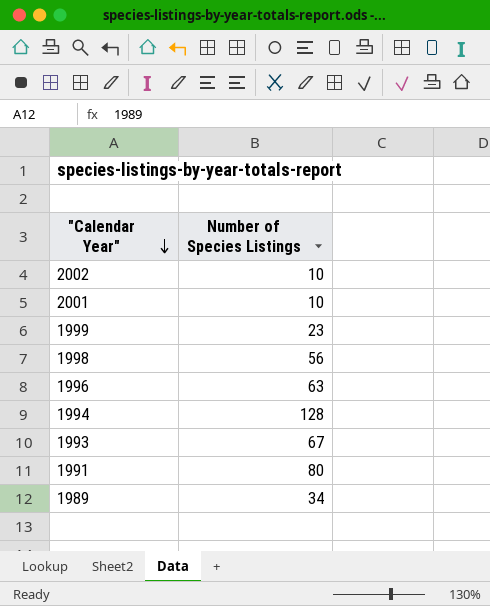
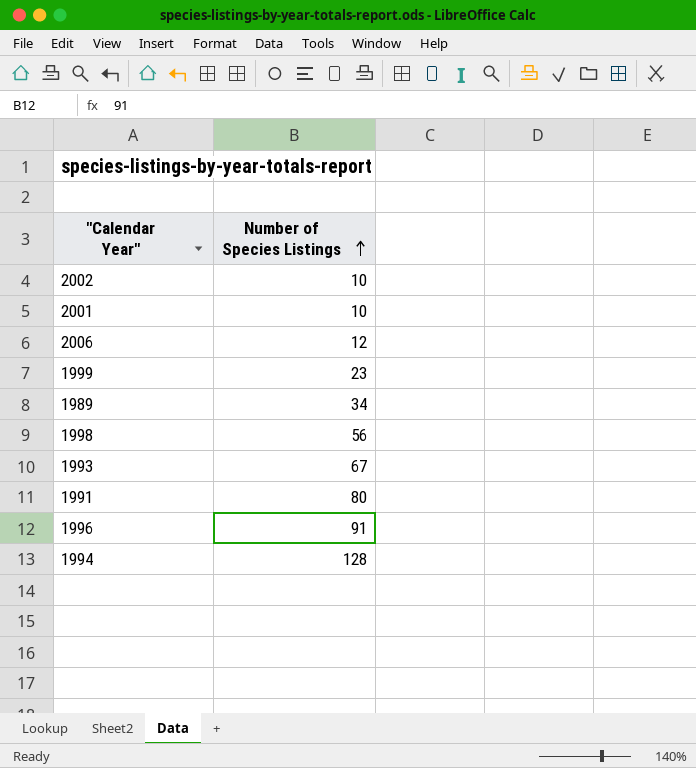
row order: "Calendar Year" descending -> Number of Species Listings ascending
row 2006: none -> 12
1996 | Number of Species Listings: 63 -> 91

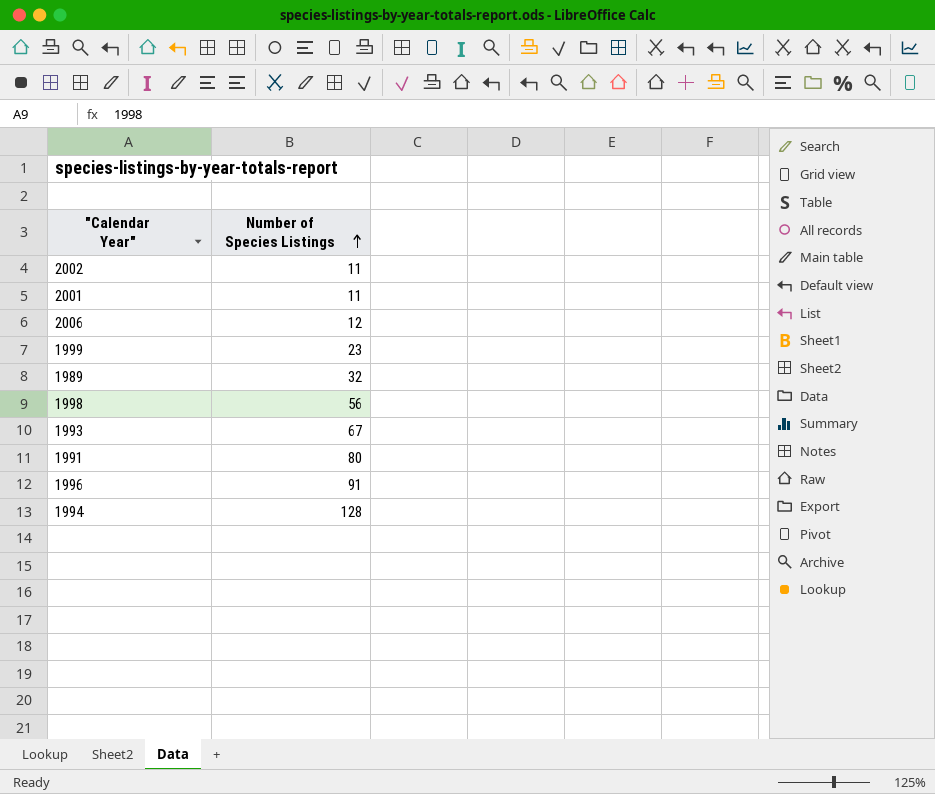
2002 | Number of Species Listings: 10 -> 11
2001 | Number of Species Listings: 10 -> 11
1989 | Number of Species Listings: 34 -> 32

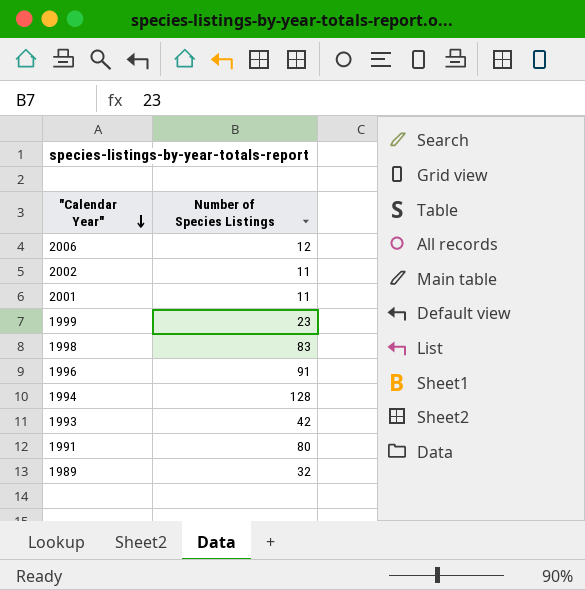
row order: Number of Species Listings ascending -> "Calendar Year" descending
1998 | Number of Species Listings: 56 -> 83
1993 | Number of Species Listings: 67 -> 42

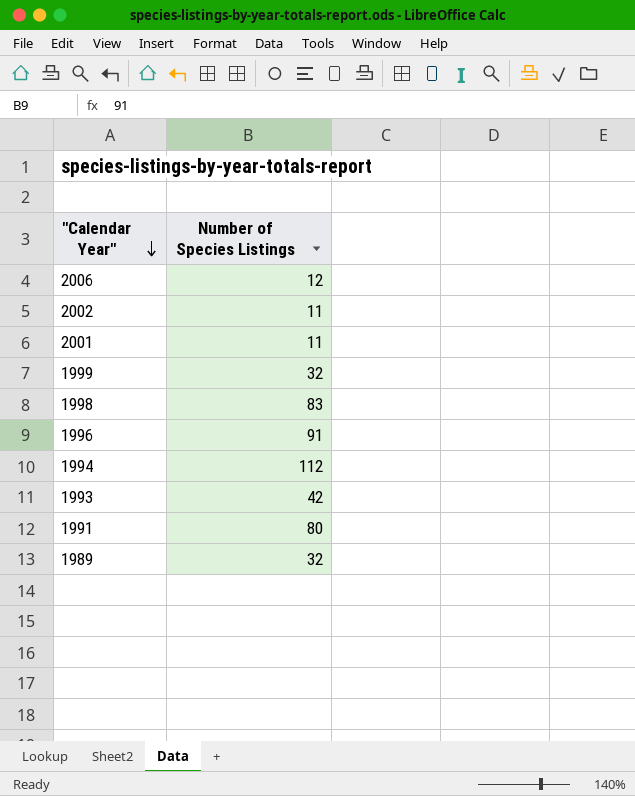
1999 | Number of Species Listings: 23 -> 32
1994 | Number of Species Listings: 128 -> 112

